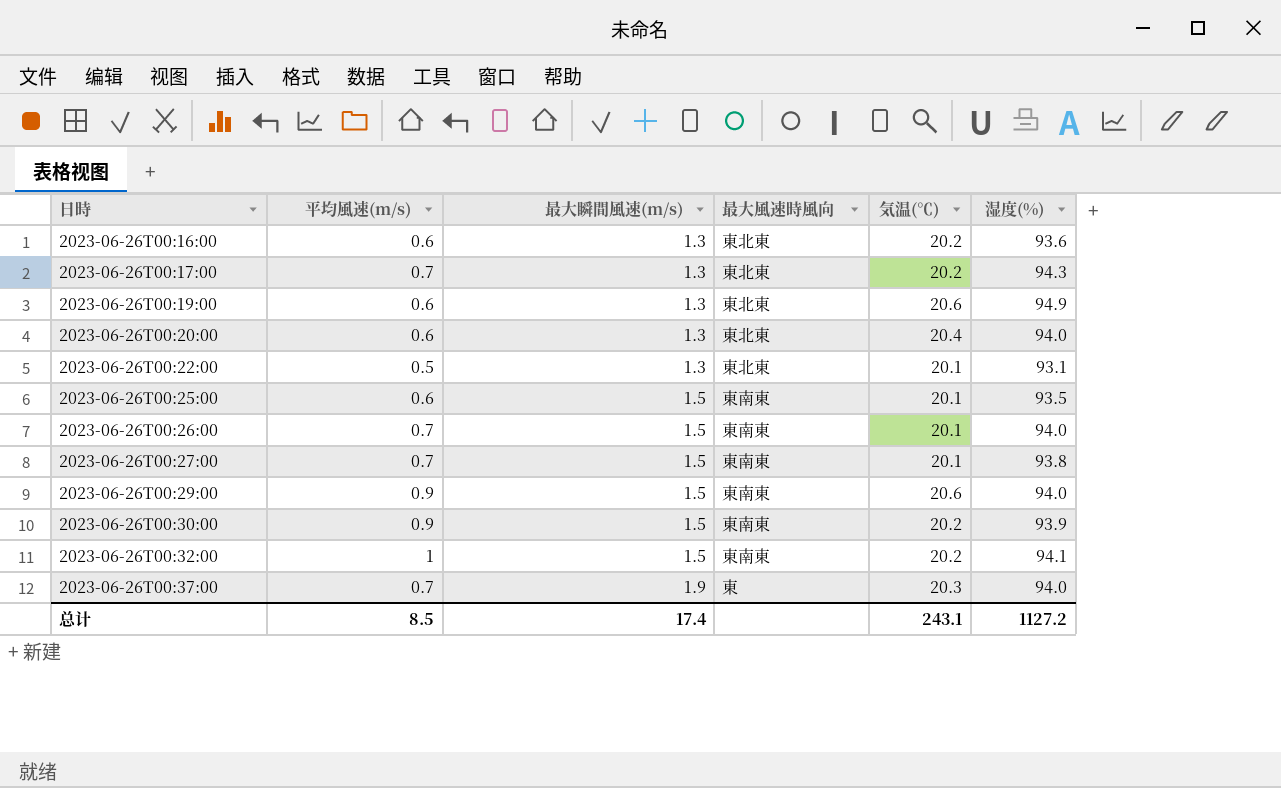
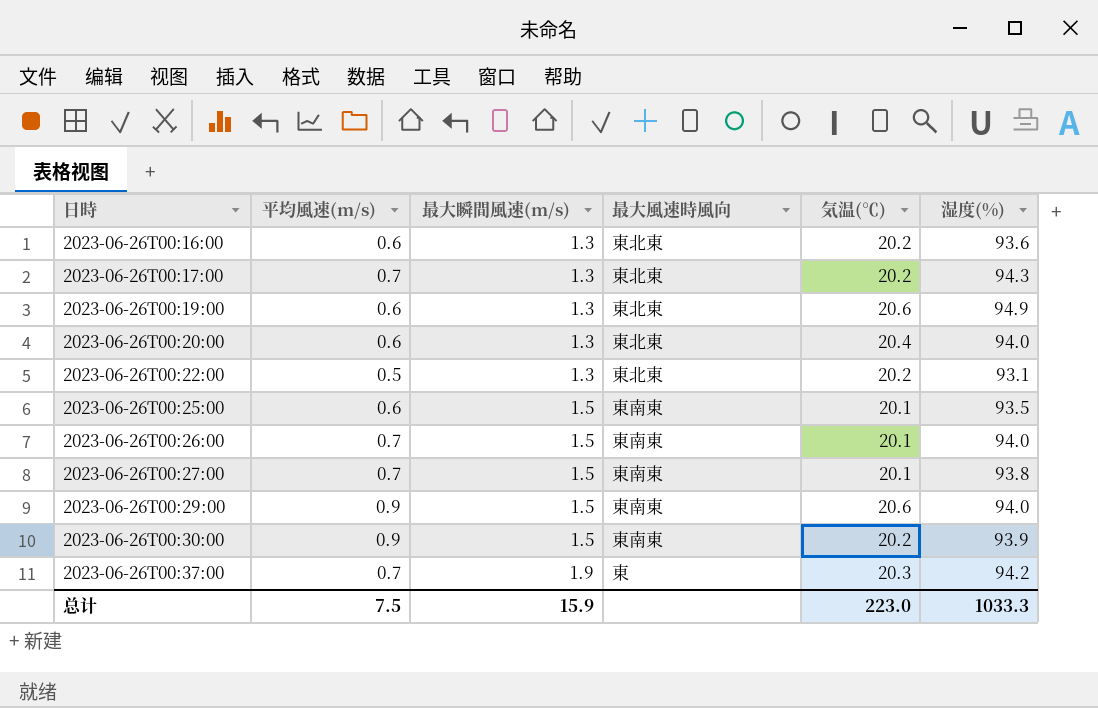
row 2023-06-26T00:32:00: 1 | 1.5 | 東南東 | 20.2 | 94.1 -> none
2023-06-26T00:22:00 | 気温(℃): 20.1 -> 20.2
2023-06-26T00:37:00 | 湿度(%): 94.0 -> 94.2
总计 | 平均風速(m/s): 8.5 -> 7.5
总计 | 最大瞬間風速(m/s): 17.4 -> 15.9
总计 | 気温(℃): 243.1 -> 223.0
总计 | 湿度(%): 1127.2 -> 1033.3

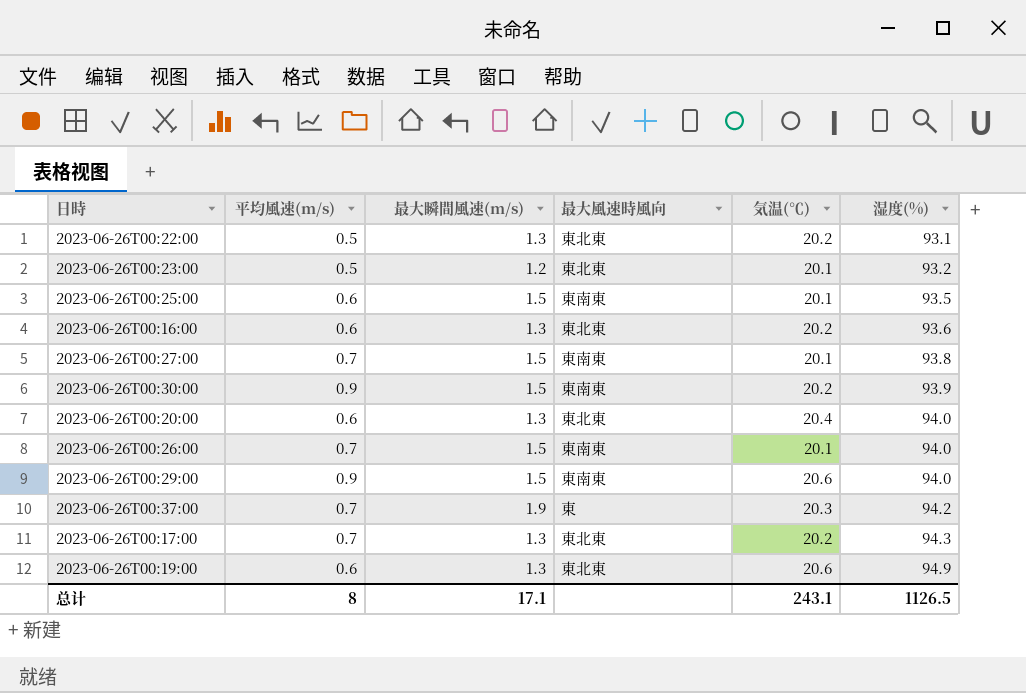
row order: 日時 ascending -> 湿度(%) ascending
row 2023-06-26T00:23:00: none -> 0.5 | 1.2 | 東北東 | 20.1 | 93.2
总计 | 平均風速(m/s): 7.5 -> 8
总计 | 最大瞬間風速(m/s): 15.9 -> 17.1
总计 | 気温(℃): 223.0 -> 243.1
总计 | 湿度(%): 1033.3 -> 1126.5

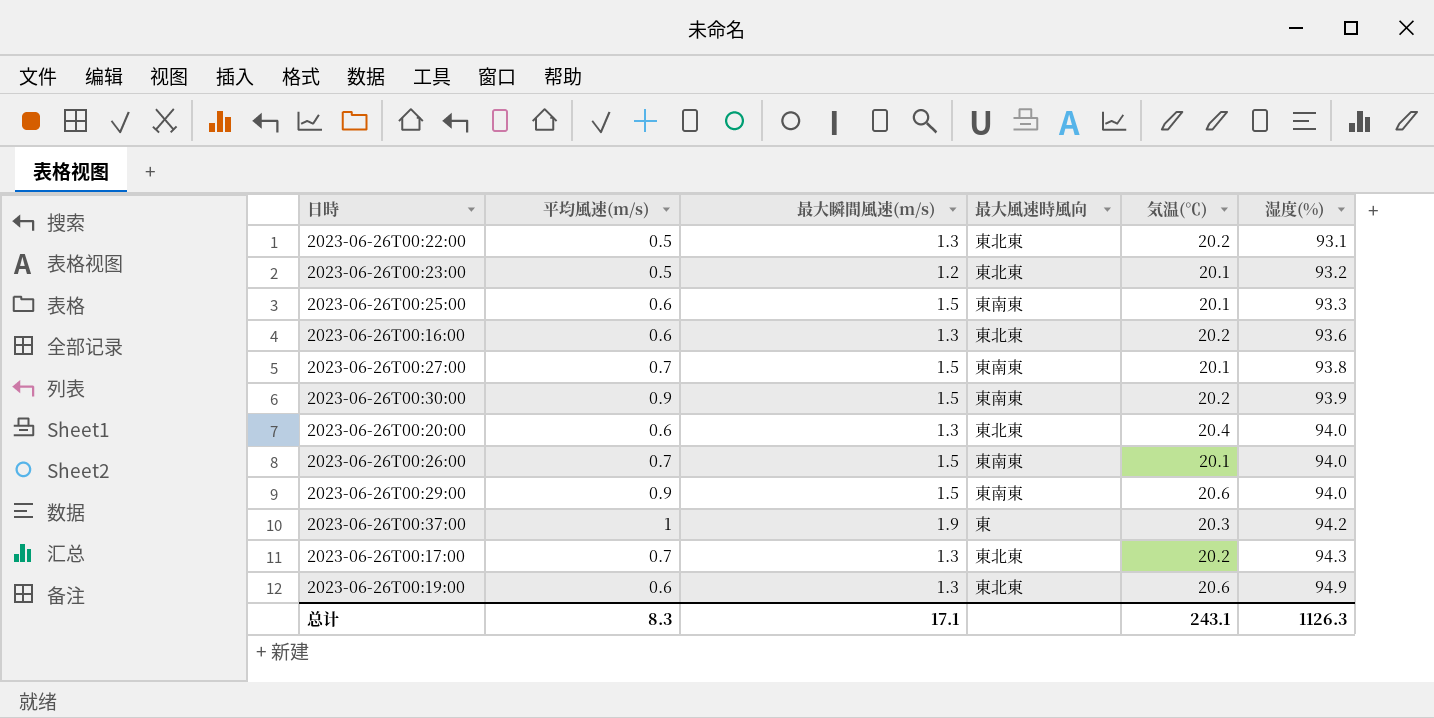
2023-06-26T00:25:00 | 湿度(%): 93.5 -> 93.3
2023-06-26T00:37:00 | 平均風速(m/s): 0.7 -> 1
总计 | 平均風速(m/s): 8 -> 8.3
总计 | 湿度(%): 1126.5 -> 1126.3

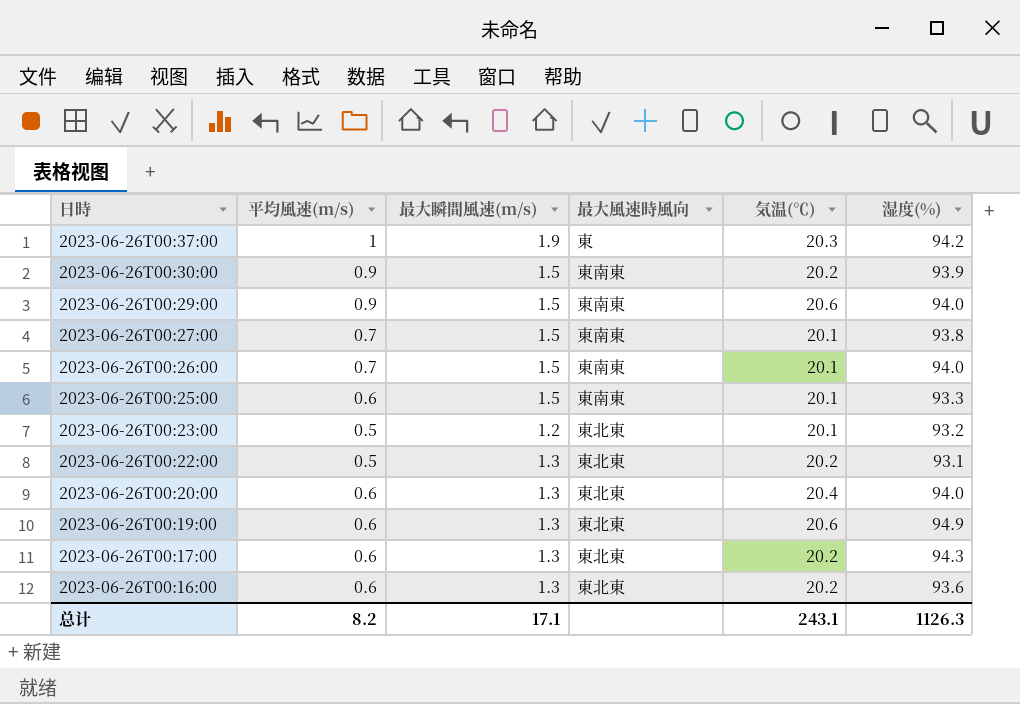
row order: 湿度(%) ascending -> 日時 descending
2023-06-26T00:17:00 | 平均風速(m/s): 0.7 -> 0.6
总计 | 平均風速(m/s): 8.3 -> 8.2

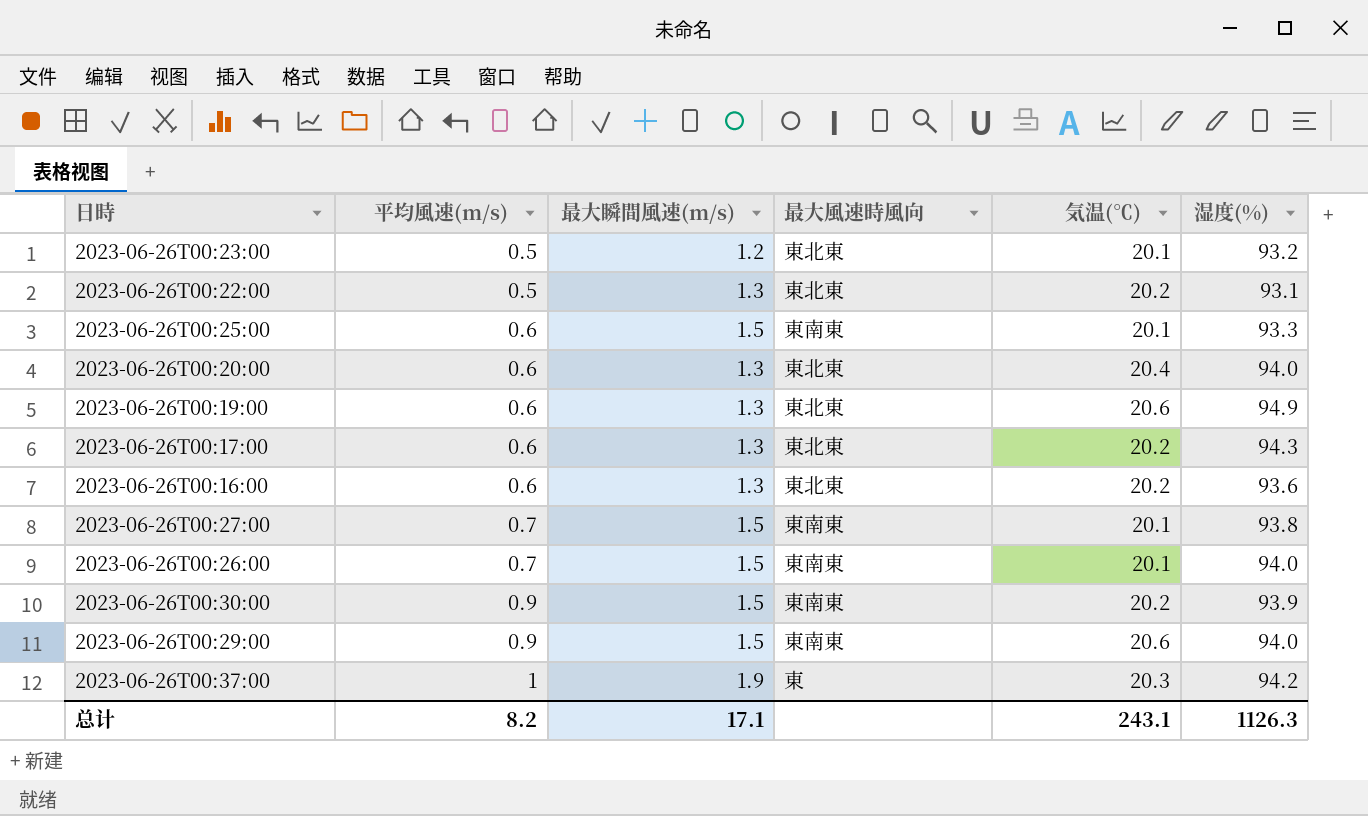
row order: 日時 descending -> 平均風速(m/s) ascending

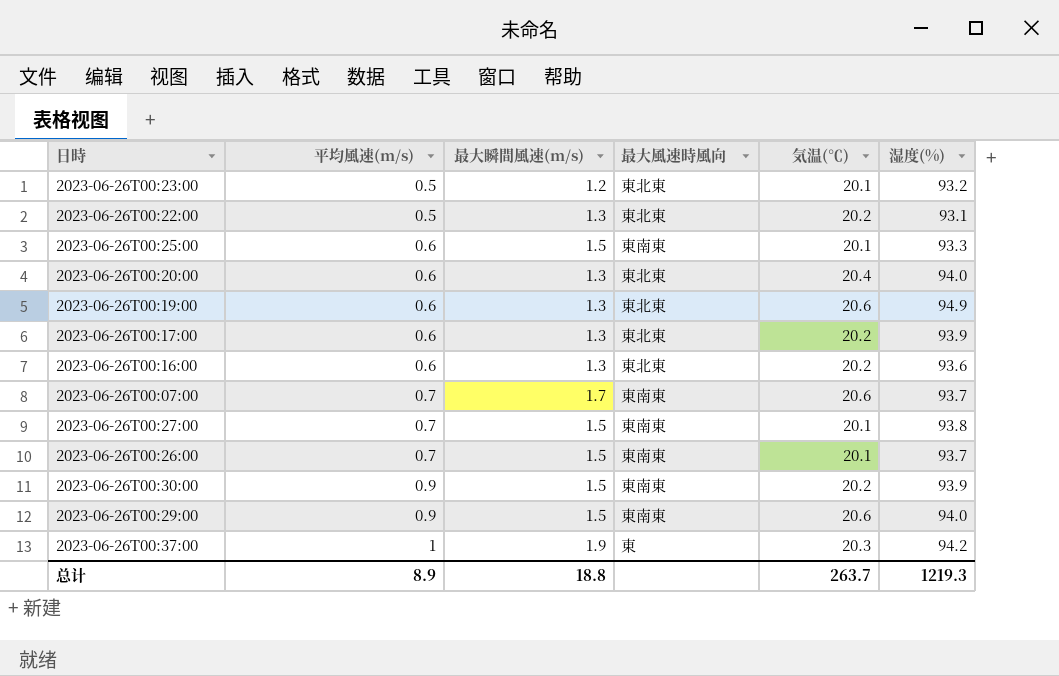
2023-06-26T00:17:00 | 湿度(%): 94.3 -> 93.9
row 2023-06-26T00:07:00: none -> 0.7 | 1.7 | 東南東 | 20.6 | 93.7
2023-06-26T00:26:00 | 湿度(%): 94.0 -> 93.7
总计 | 平均風速(m/s): 8.2 -> 8.9
总计 | 最大瞬間風速(m/s): 17.1 -> 18.8
总计 | 気温(℃): 243.1 -> 263.7
总计 | 湿度(%): 1126.3 -> 1219.3

